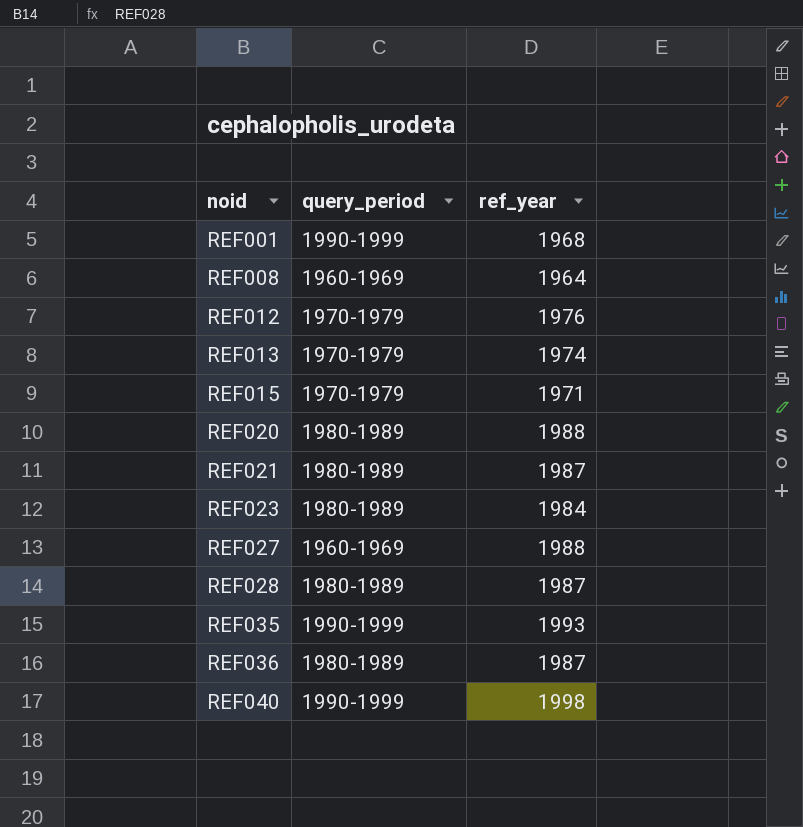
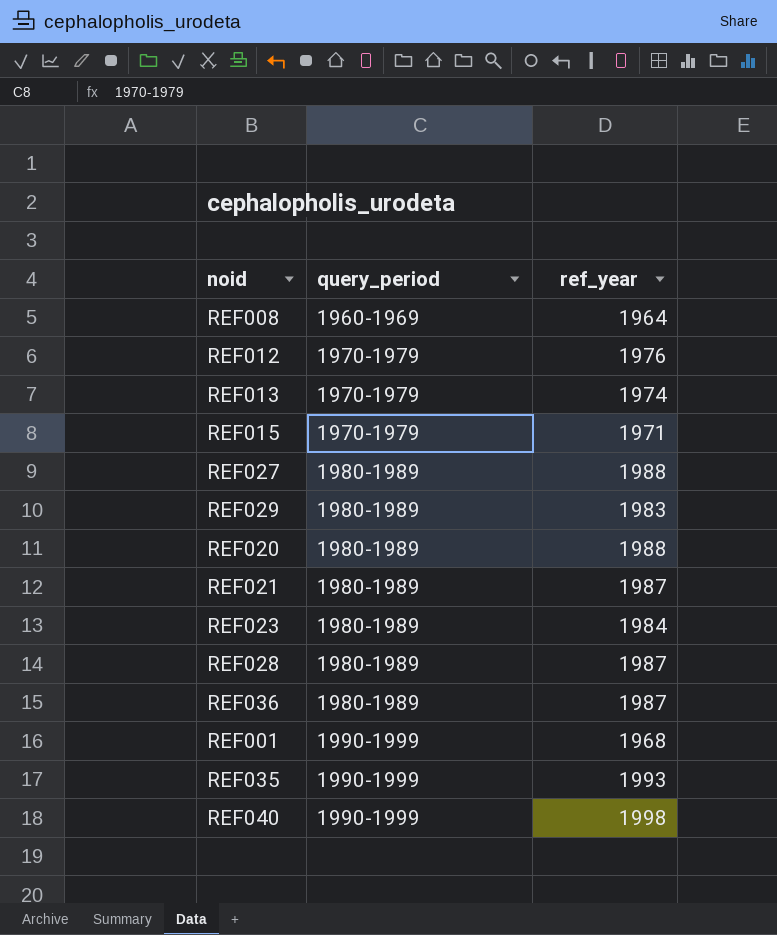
row order: noid ascending -> query_period ascending
REF027 | query_period: 1960-1969 -> 1980-1989
row REF029: none -> 1980-1989 | 1983

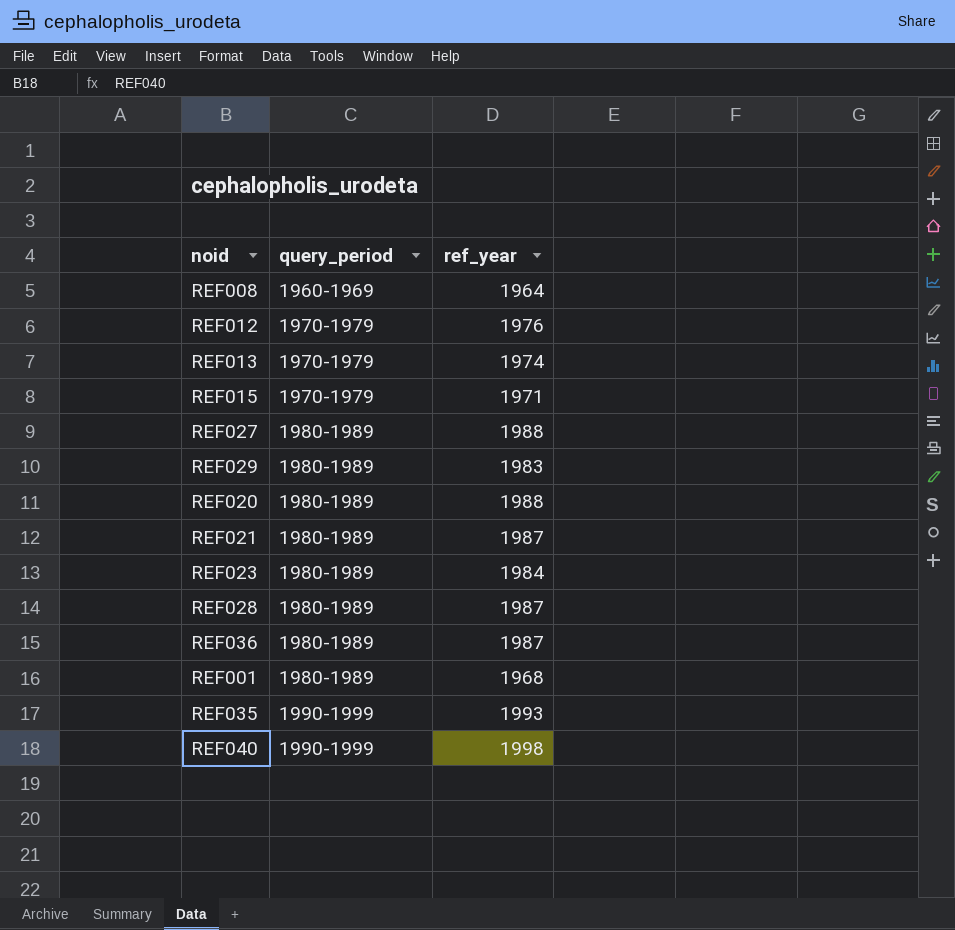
REF001 | query_period: 1990-1999 -> 1980-1989

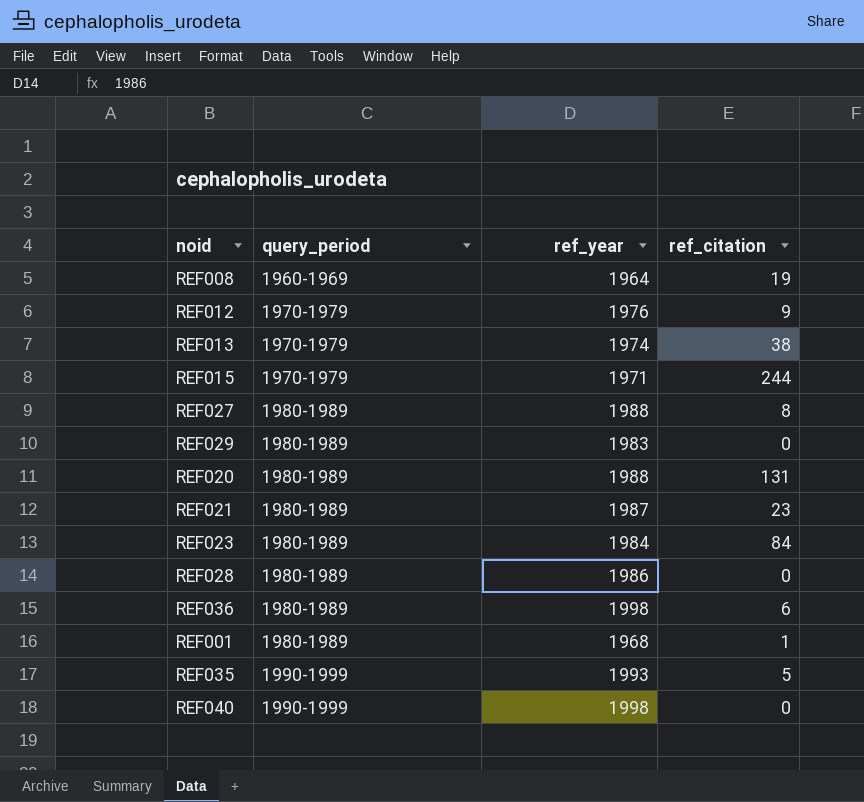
column ref_citation | position: none -> 4
REF028 | ref_year: 1987 -> 1986
REF036 | ref_year: 1987 -> 1998

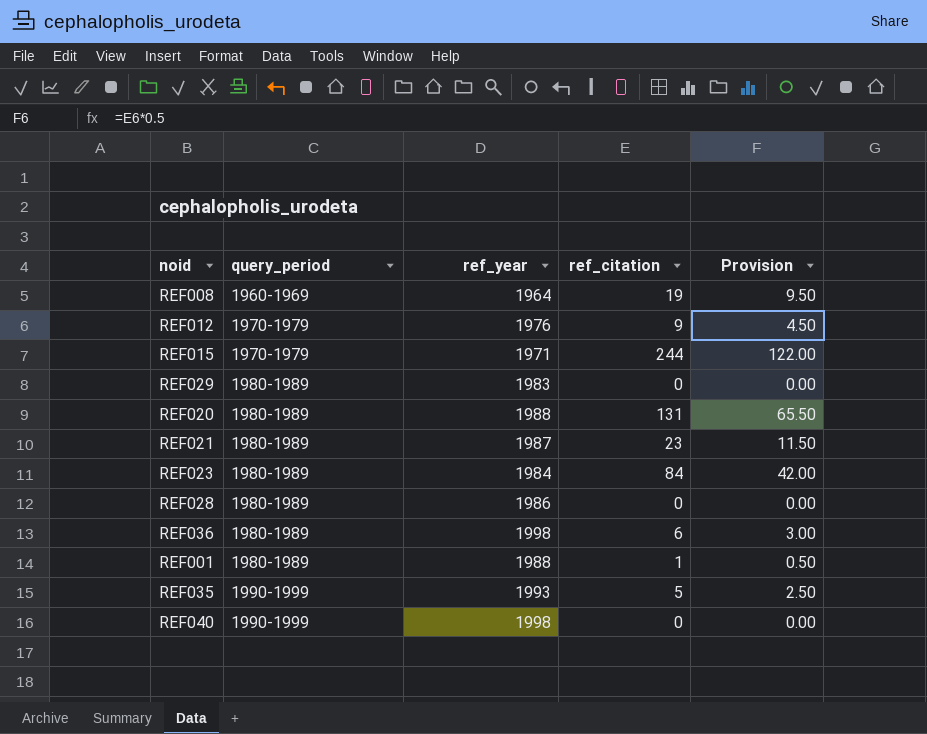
column Provision | formula: none -> [ref_citation] * 0.5
row REF013: 1970-1979 | 1974 | 38 -> none
row REF027: 1980-1989 | 1988 | 8 -> none
REF001 | ref_year: 1968 -> 1988

